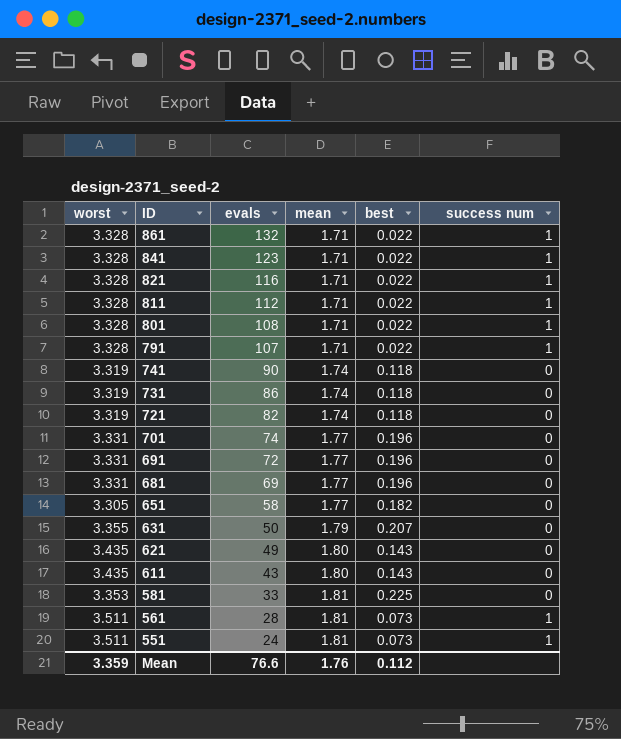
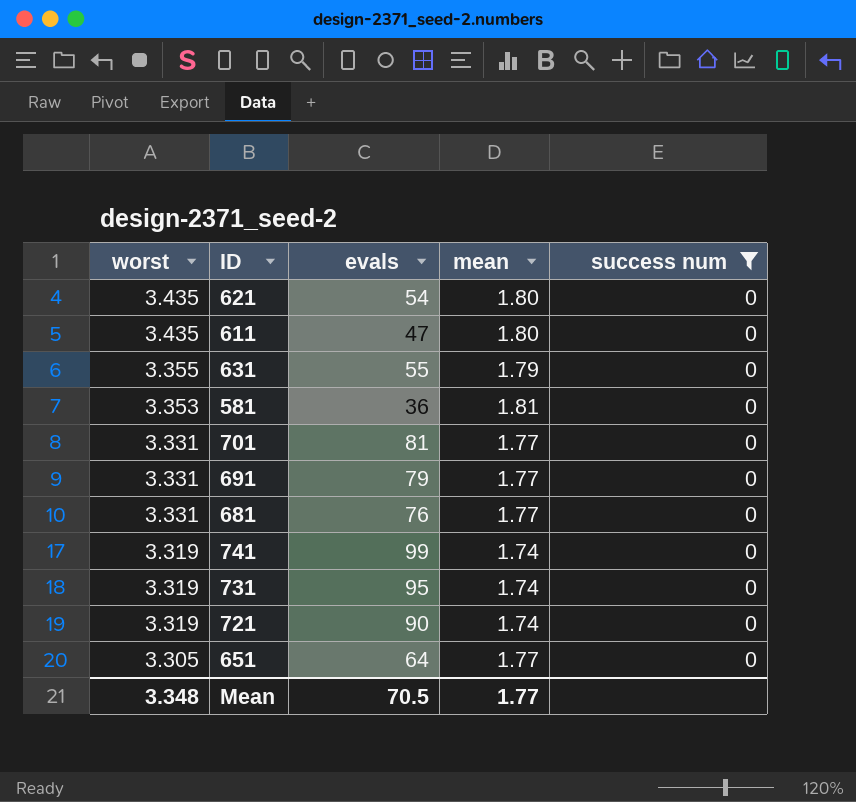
filter: none -> success num = 0
row order: ID descending -> worst descending
column best | position: 5 -> none
621 | evals: 49 -> 54
611 | evals: 43 -> 47
631 | evals: 50 -> 55
581 | evals: 33 -> 36
701 | evals: 74 -> 81
691 | evals: 72 -> 79
681 | evals: 69 -> 76
741 | evals: 90 -> 99
731 | evals: 86 -> 95
721 | evals: 82 -> 90
651 | evals: 58 -> 64
Mean | worst: 3.359 -> 3.348
Mean | evals: 76.6 -> 70.5
Mean | mean: 1.76 -> 1.77

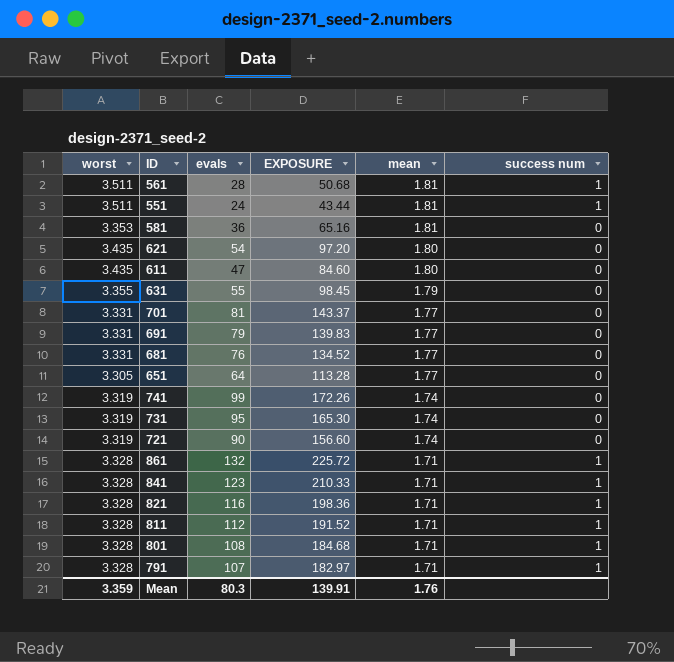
filter: success num = 0 -> none
row order: worst descending -> mean descending
column EXPOSURE | formula: none -> [evals] * [mean]
Mean | worst: 3.348 -> 3.359
Mean | evals: 70.5 -> 80.3
Mean | mean: 1.77 -> 1.76

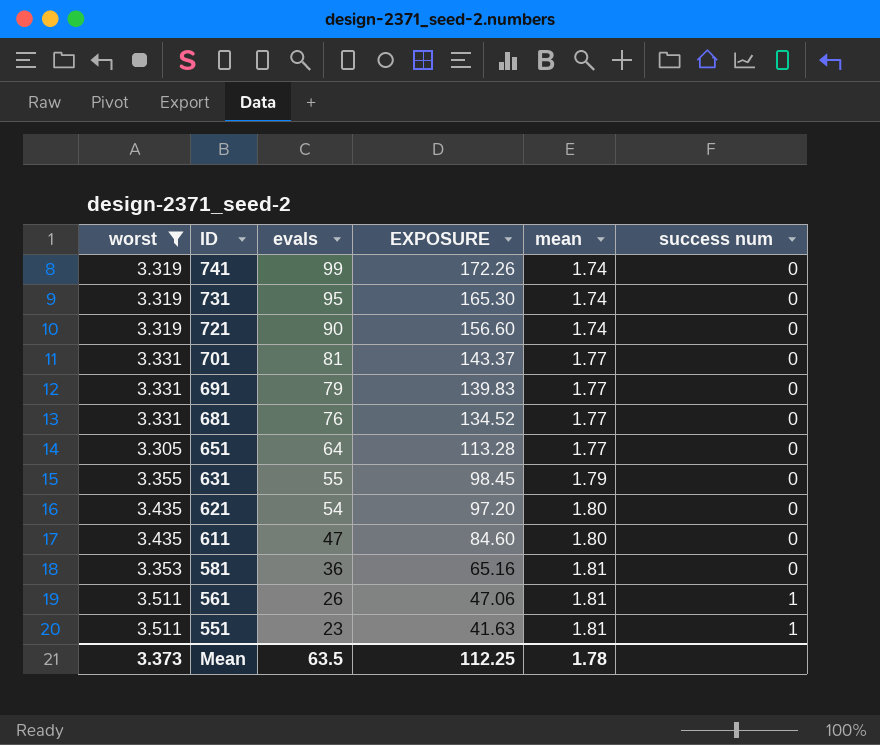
filter: none -> worst != 3.328
row order: mean descending -> ID descending
561 | evals: 28 -> 26
561 | EXPOSURE: 50.68 -> 47.06
551 | evals: 24 -> 23
551 | EXPOSURE: 43.44 -> 41.63
Mean | worst: 3.359 -> 3.373
Mean | evals: 80.3 -> 63.5
Mean | EXPOSURE: 139.91 -> 112.25
Mean | mean: 1.76 -> 1.78

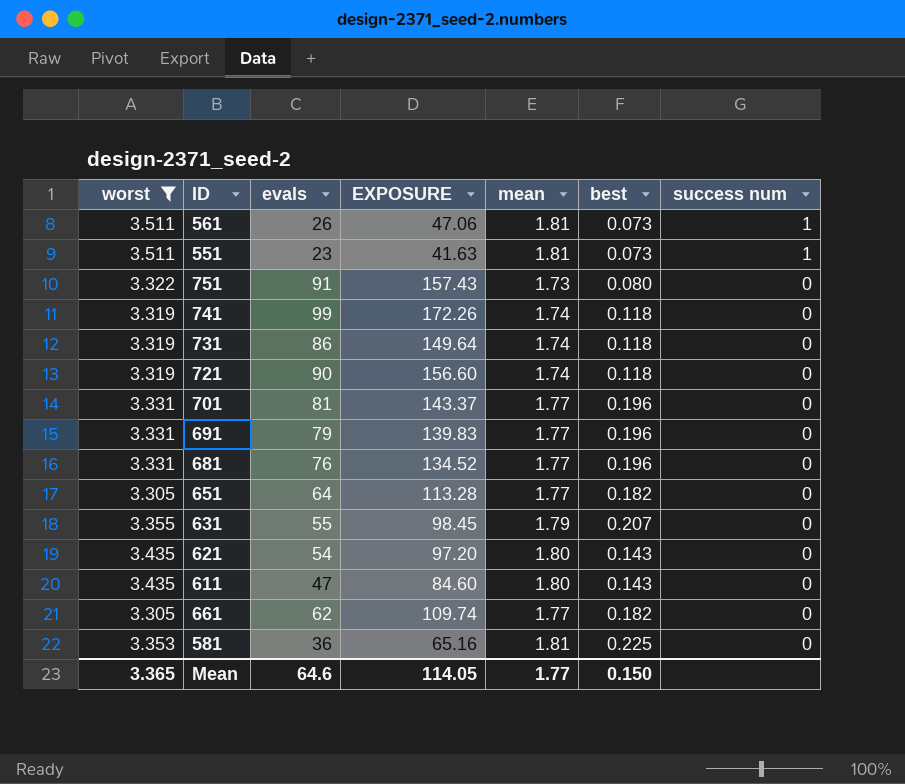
row order: ID descending -> success num descending
column best | position: none -> 6
row 751: none -> 3.322 | 91 | 157.43 | 1.73 | 0.080 | 0
731 | evals: 95 -> 86
731 | EXPOSURE: 165.30 -> 149.64
row 661: none -> 3.305 | 62 | 109.74 | 1.77 | 0.182 | 0
Mean | worst: 3.373 -> 3.365
Mean | evals: 63.5 -> 64.6
Mean | EXPOSURE: 112.25 -> 114.05
Mean | mean: 1.78 -> 1.77

